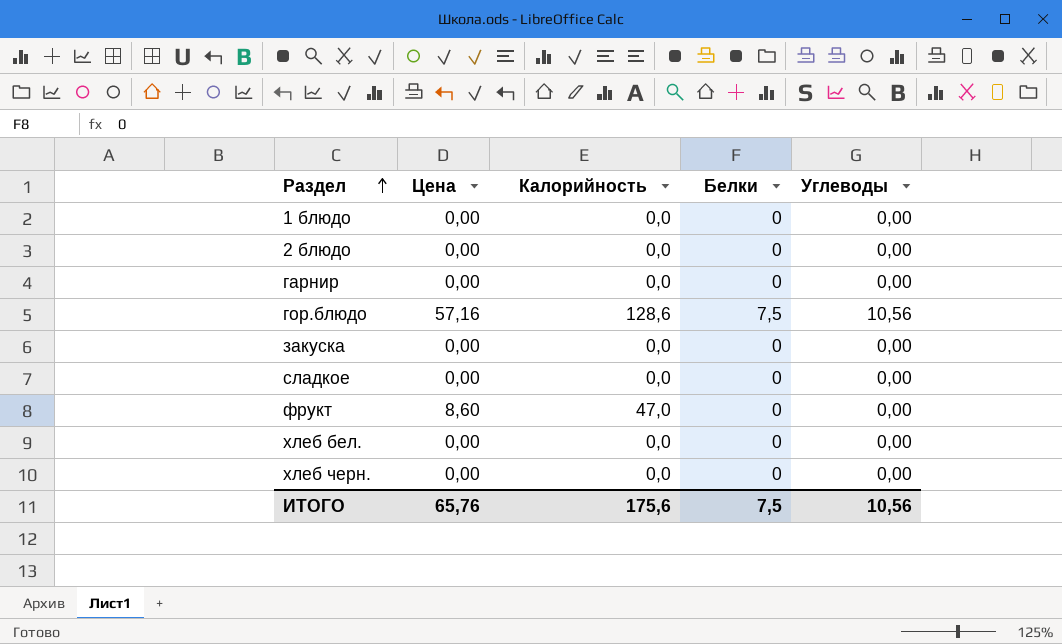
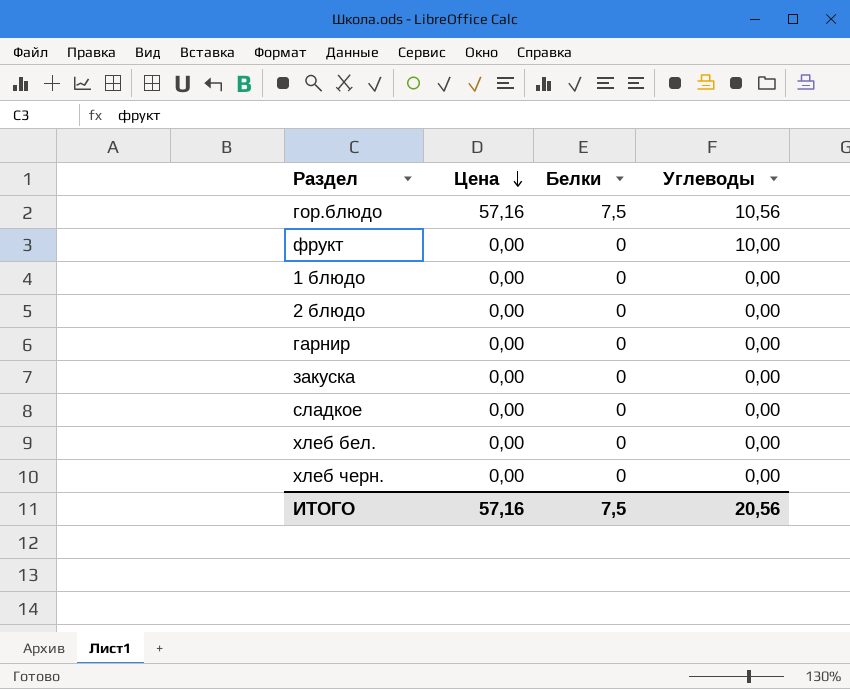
row order: Раздел ascending -> Цена descending
column Калорийность | position: 3 -> none
фрукт | Цена: 8,60 -> 0,00
фрукт | Углеводы: 0,00 -> 10,00
ИТОГО | Цена: 65,76 -> 57,16
ИТОГО | Углеводы: 10,56 -> 20,56

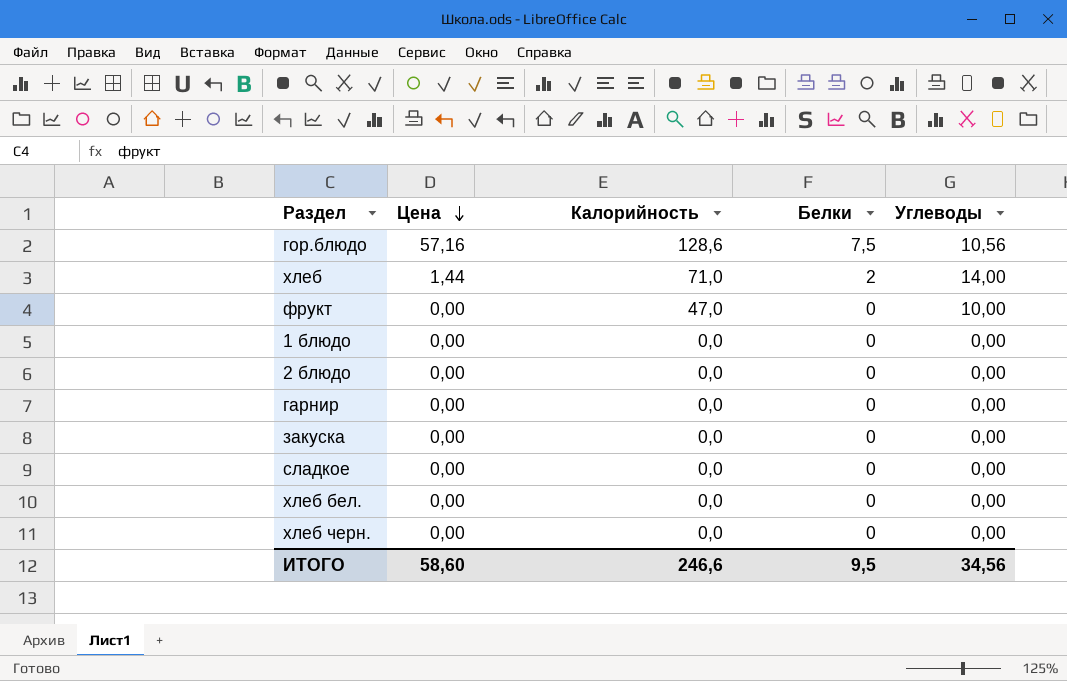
column Калорийность | position: none -> 3
row хлеб: none -> 1,44 | 71,0 | 2 | 14,00
ИТОГО | Цена: 57,16 -> 58,60
ИТОГО | Белки: 7,5 -> 9,5
ИТОГО | Углеводы: 20,56 -> 34,56

